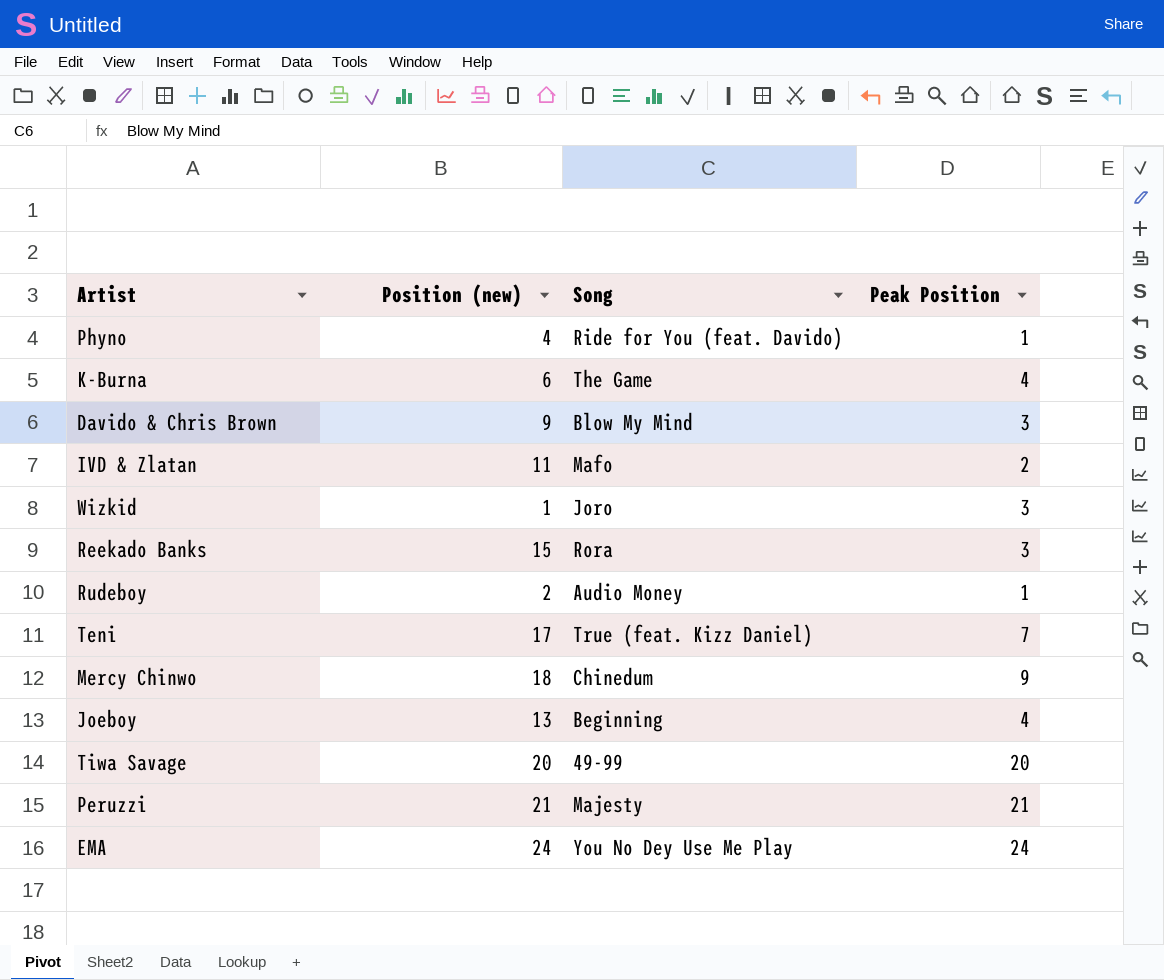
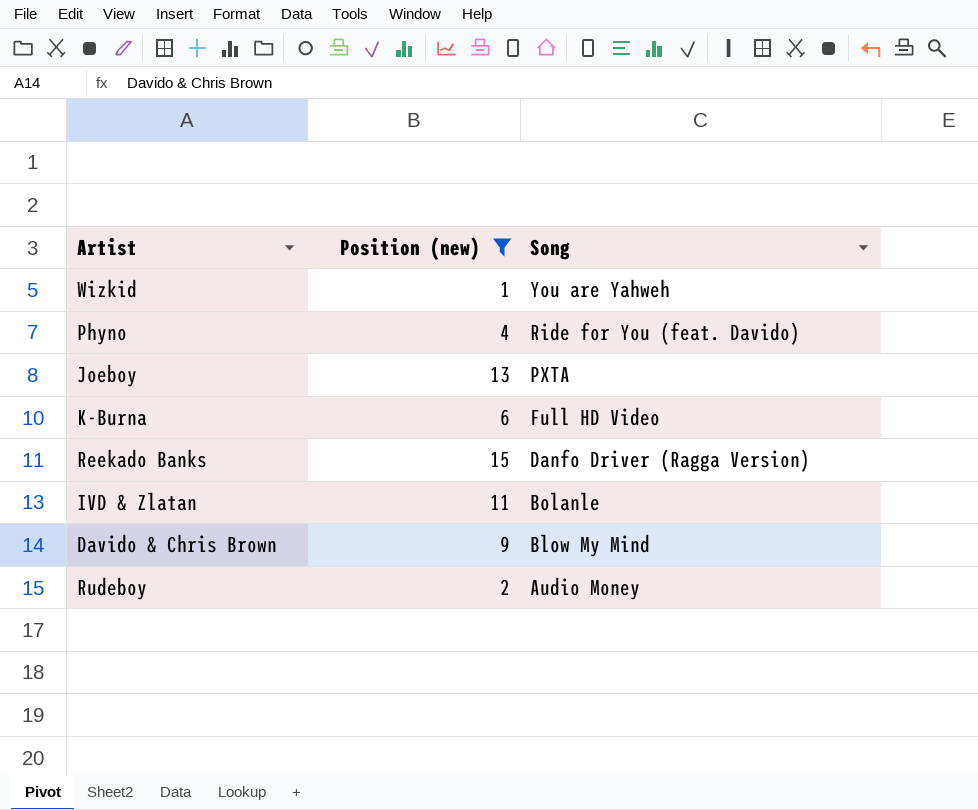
filter: none -> Position (new) <= 15
row order: none -> Song descending
column Peak Position | position: 4 -> none
Wizkid | Song: Joro -> You are Yahweh
Joeboy | Song: Beginning -> PXTA
K-Burna | Song: The Game -> Full HD Video
Reekado Banks | Song: Rora -> Danfo Driver (Ragga Version)
IVD & Zlatan | Song: Mafo -> Bolanle

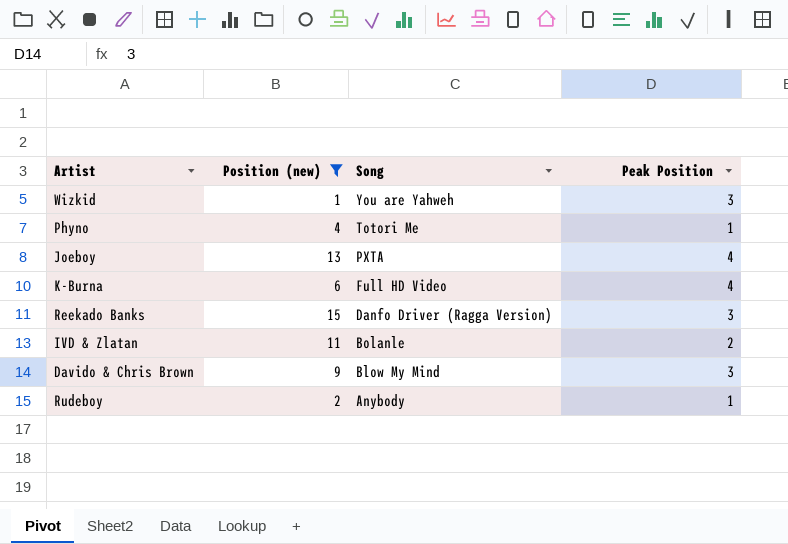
column Peak Position | position: none -> 4
Phyno | Song: Ride for You (feat. Davido) -> Totori Me
Rudeboy | Song: Audio Money -> Anybody

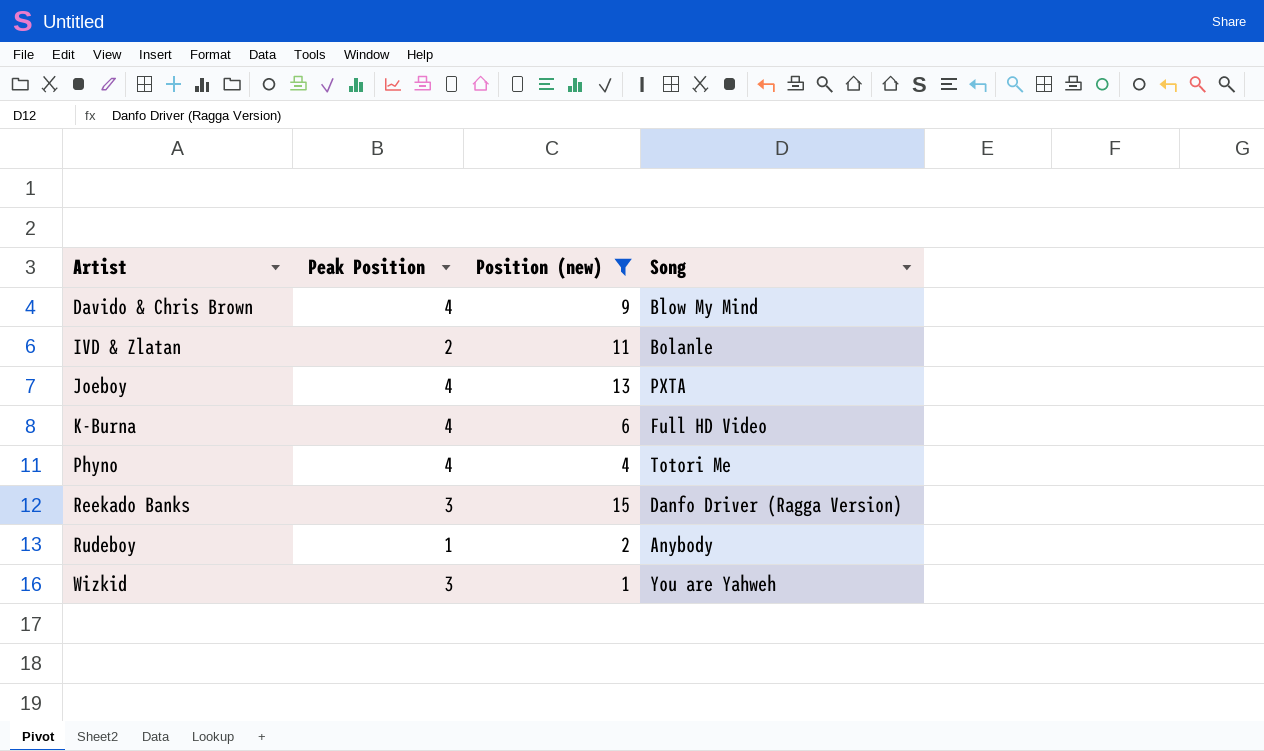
row order: Song descending -> Artist ascending
column Peak Position | position: 4 -> 2
Davido & Chris Brown | Peak Position: 3 -> 4
Phyno | Peak Position: 1 -> 4

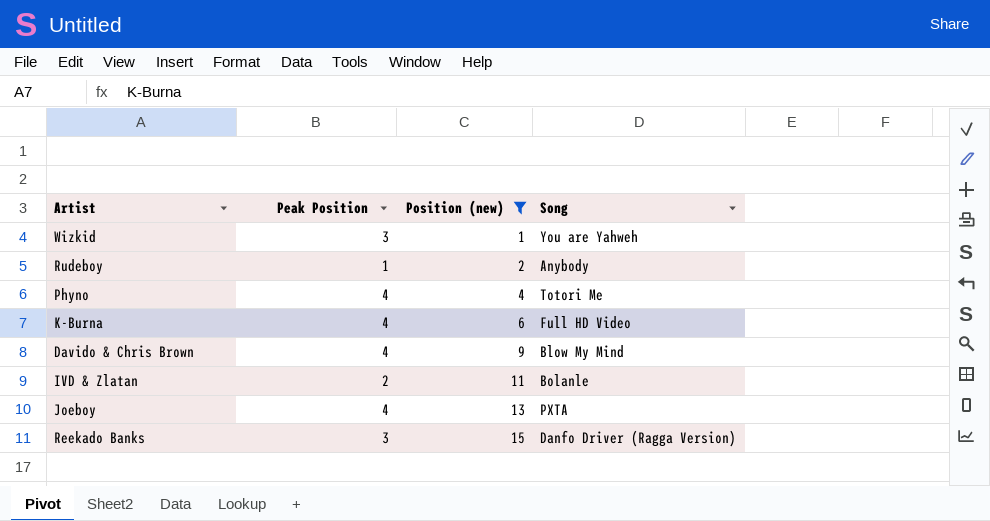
row order: Artist ascending -> Position (new) ascending

